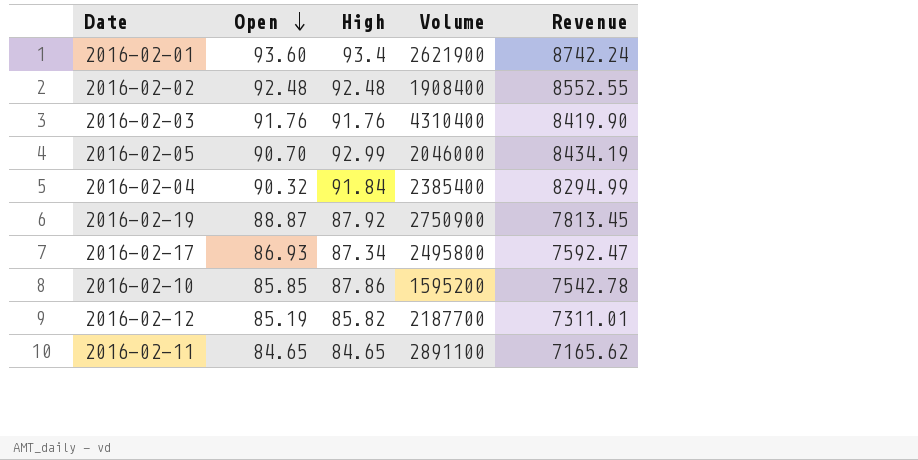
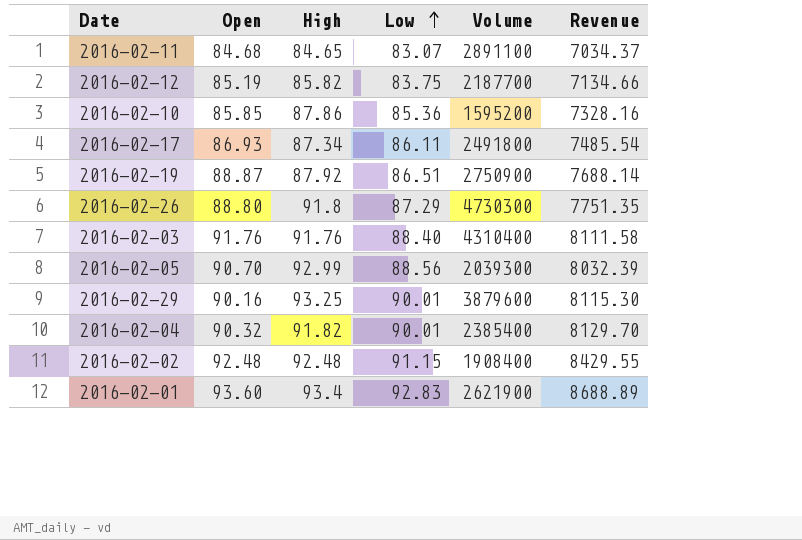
row order: Open descending -> Low ascending
column Low | position: none -> 4
column Revenue | formula: [Open] * [High] -> [Open] * [Low]
2016-02-11 | Open: 84.65 -> 84.68
2016-02-17 | Volume: 2495800 -> 2491800
row 2016-02-26: none -> 88.80 | 91.8 | 87.29 | 4730300 | 7751.35
2016-02-05 | Volume: 2046000 -> 2039300
row 2016-02-29: none -> 90.16 | 93.25 | 90.01 | 3879600 | 8115.30
2016-02-04 | High: 91.84 -> 91.82

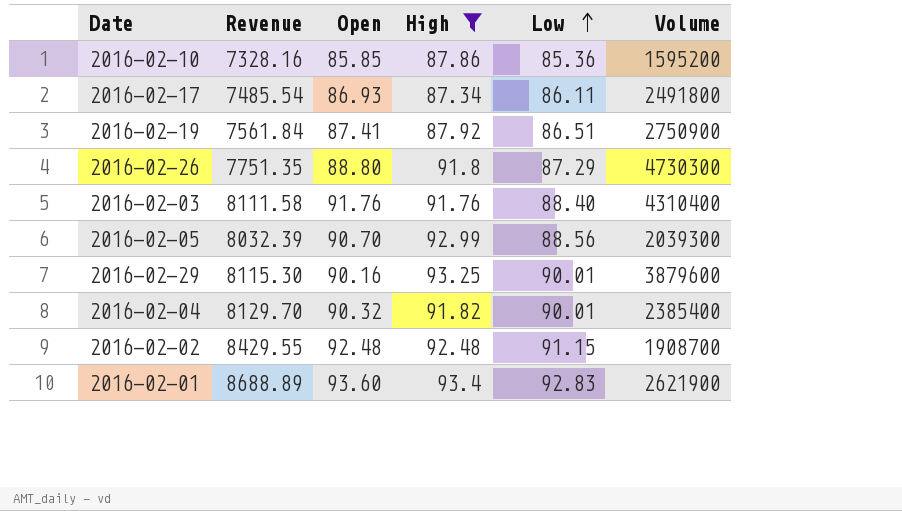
filter: none -> High >= 87.34
column Revenue | position: 6 -> 2
2016-02-19 | Revenue: 7688.14 -> 7561.84
2016-02-19 | Open: 88.87 -> 87.41
2016-02-02 | Volume: 1908400 -> 1908700

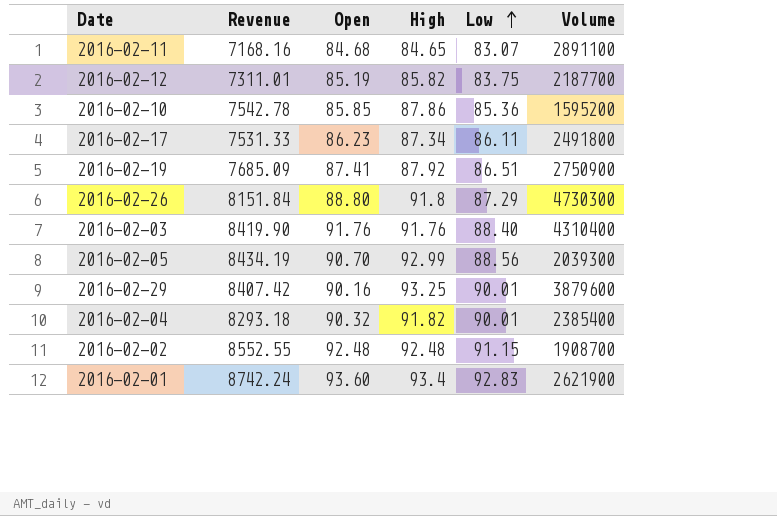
filter: High >= 87.34 -> none
column Revenue | formula: [Open] * [Low] -> [Open] * [High]
2016-02-17 | Open: 86.93 -> 86.23

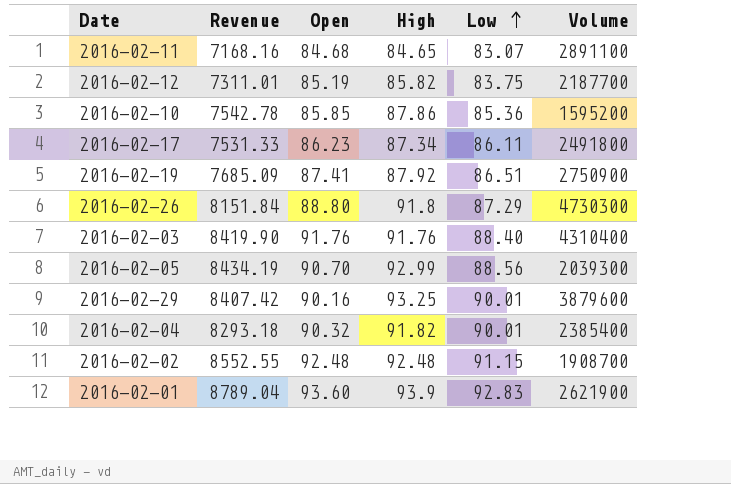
2016-02-01 | Revenue: 8742.24 -> 8789.04
2016-02-01 | High: 93.4 -> 93.9

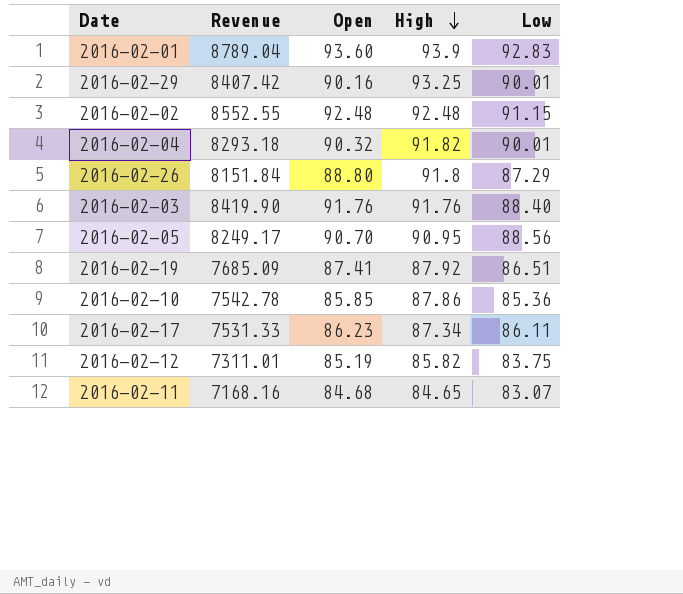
row order: Low ascending -> High descending
column Volume | position: 6 -> none
2016-02-05 | Revenue: 8434.19 -> 8249.17
2016-02-05 | High: 92.99 -> 90.95

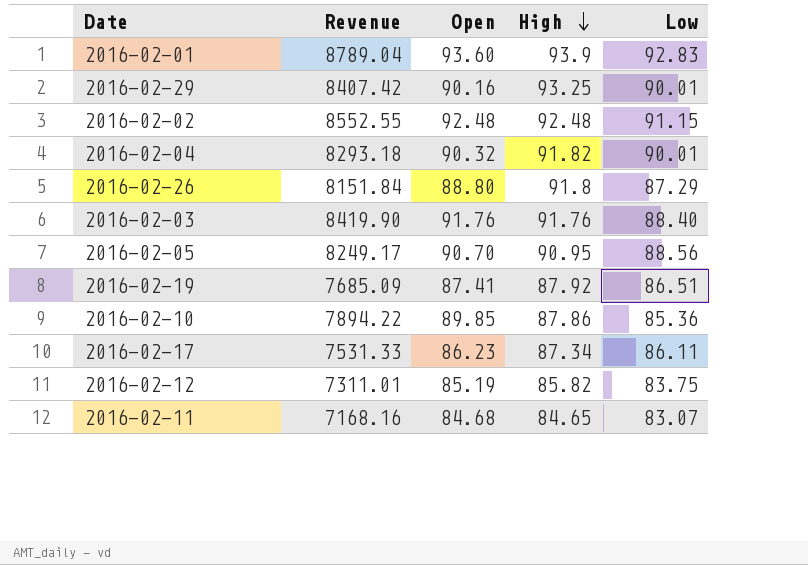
2016-02-10 | Revenue: 7542.78 -> 7894.22
2016-02-10 | Open: 85.85 -> 89.85

